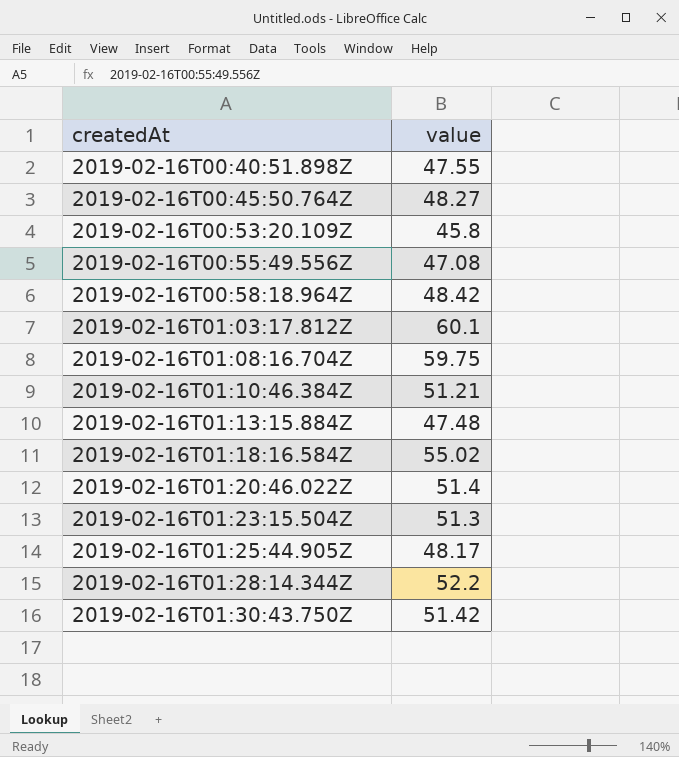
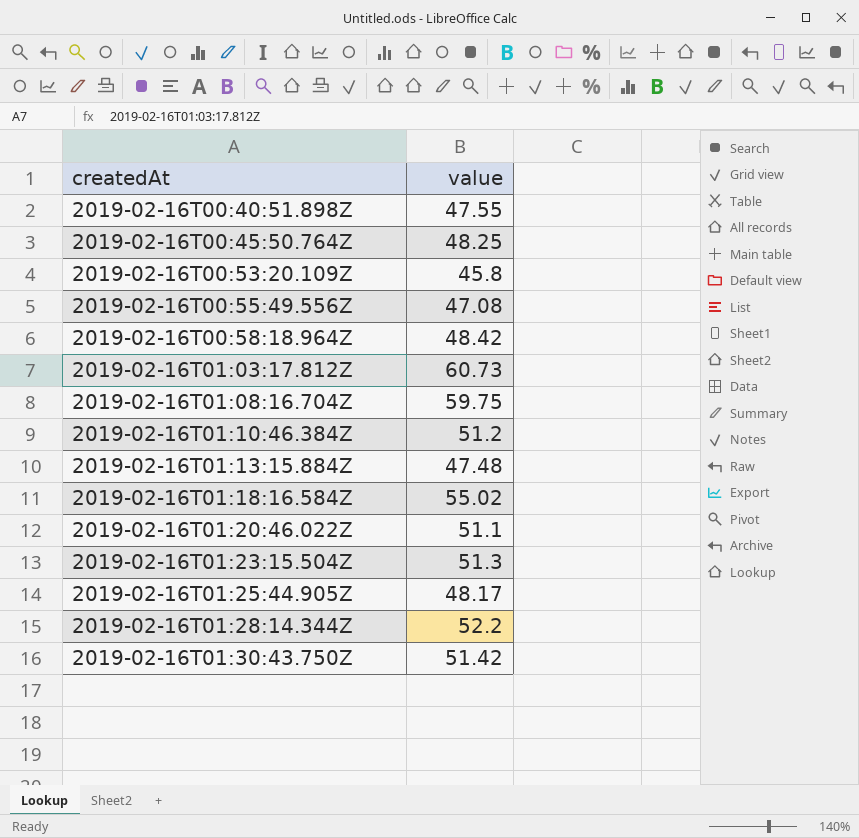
2019-02-16T00:45:50.764Z | value: 48.27 -> 48.25
2019-02-16T01:03:17.812Z | value: 60.1 -> 60.73
2019-02-16T01:10:46.384Z | value: 51.21 -> 51.2
2019-02-16T01:20:46.022Z | value: 51.4 -> 51.1

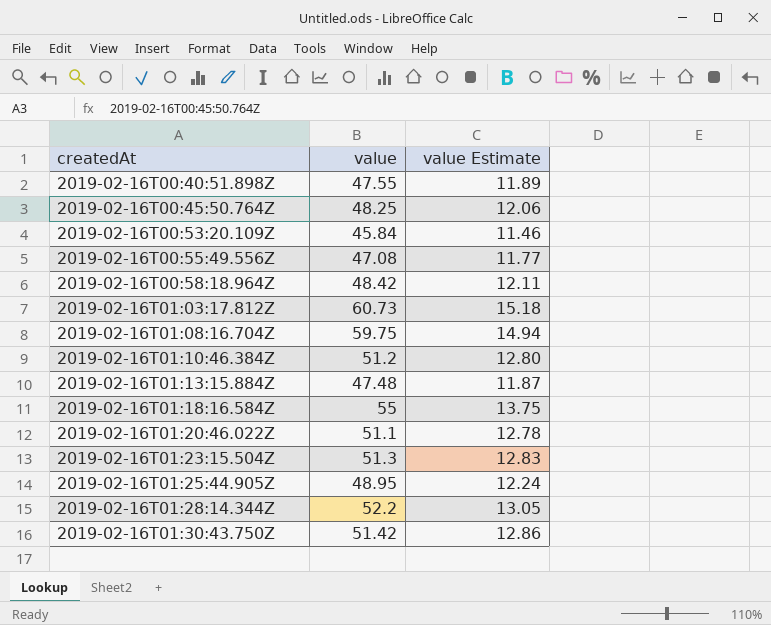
column value Estimate | formula: none -> [value] * 0.25
2019-02-16T00:53:20.109Z | value: 45.8 -> 45.84
2019-02-16T01:18:16.584Z | value: 55.02 -> 55
2019-02-16T01:25:44.905Z | value: 48.17 -> 48.95

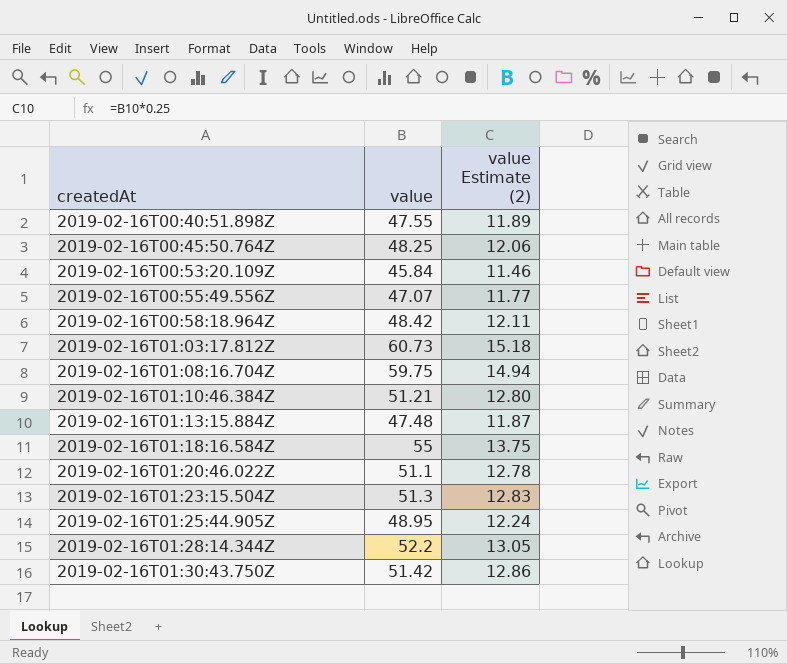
column name: value Estimate -> value Estimate (2)
2019-02-16T00:55:49.556Z | value: 47.08 -> 47.07
2019-02-16T01:10:46.384Z | value: 51.2 -> 51.21

